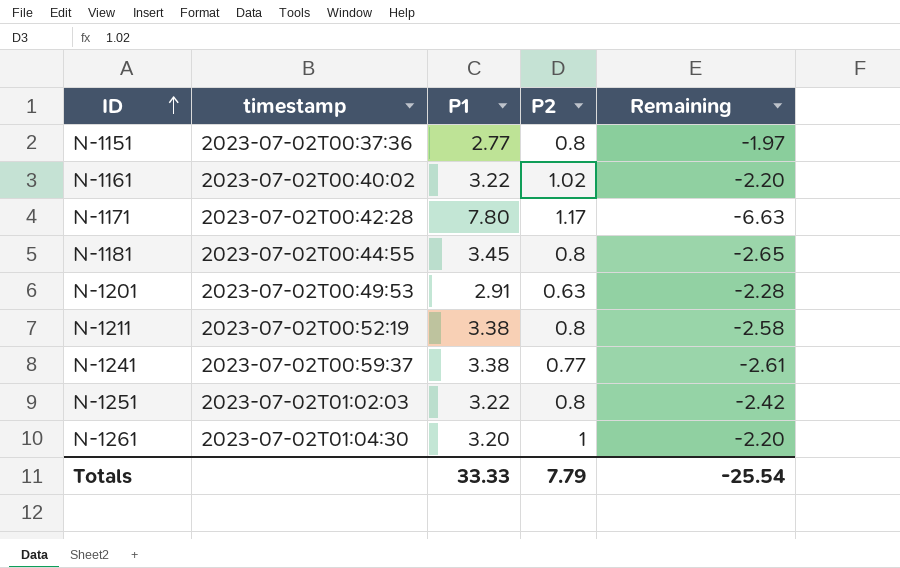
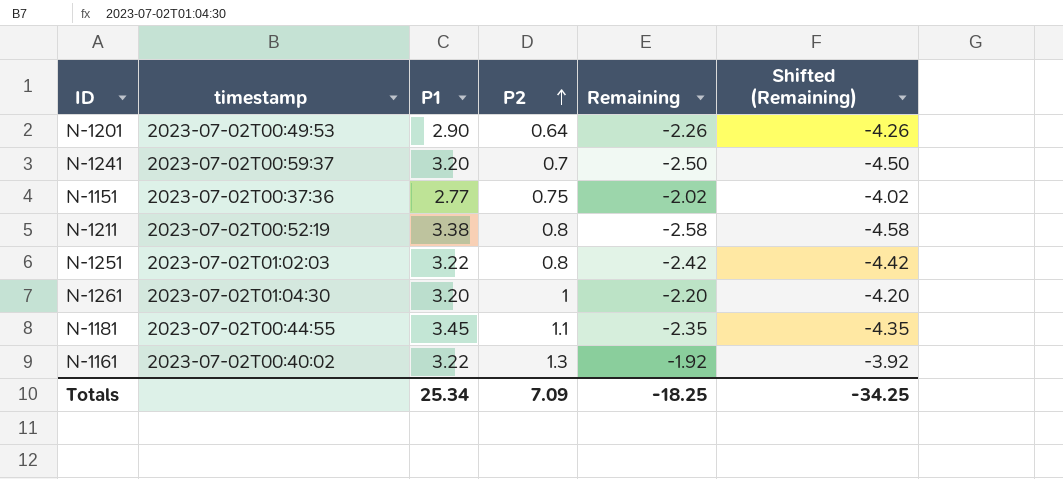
row order: ID ascending -> P2 ascending
column Shifted (Remaining) | formula: none -> [Remaining] - 2
row N-1171: 2023-07-02T00:42:28 | 7.80 | 1.17 | -6.63 -> none
N-1201 | P1: 2.91 -> 2.90
N-1201 | P2: 0.63 -> 0.64
N-1201 | Remaining: -2.28 -> -2.26
N-1241 | P1: 3.38 -> 3.20
N-1241 | P2: 0.77 -> 0.7
N-1241 | Remaining: -2.61 -> -2.50
N-1151 | P2: 0.8 -> 0.75
N-1151 | Remaining: -1.97 -> -2.02
N-1181 | P2: 0.8 -> 1.1
N-1181 | Remaining: -2.65 -> -2.35
N-1161 | P2: 1.02 -> 1.3
N-1161 | Remaining: -2.20 -> -1.92
Totals | P1: 33.33 -> 25.34
Totals | P2: 7.79 -> 7.09
Totals | Remaining: -25.54 -> -18.25

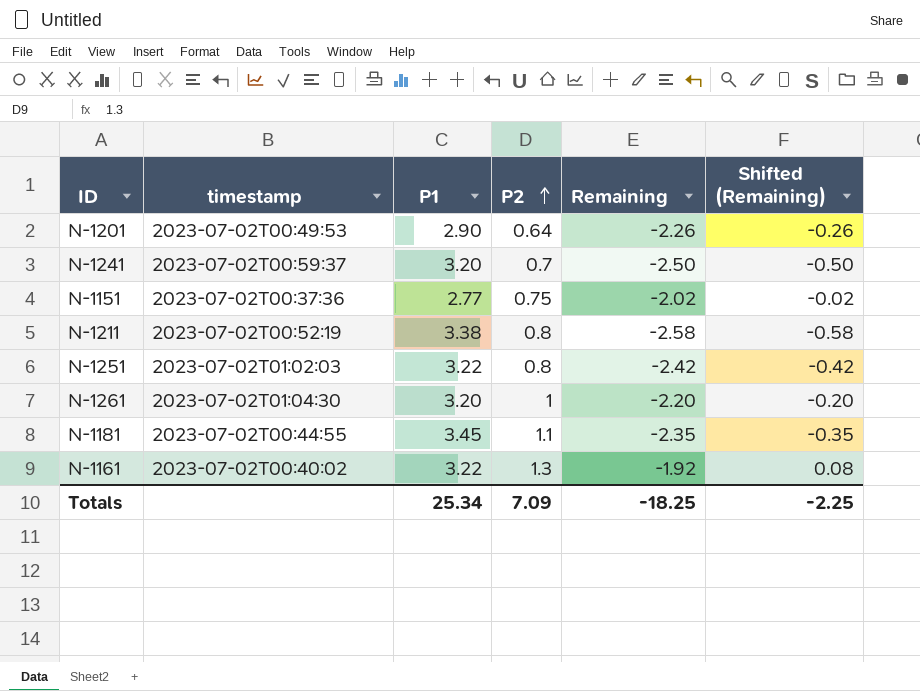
column Shifted (Remaining) | formula: [Remaining] - 2 -> [Remaining] + 2
Totals | Shifted (Remaining): -34.25 -> -2.25

